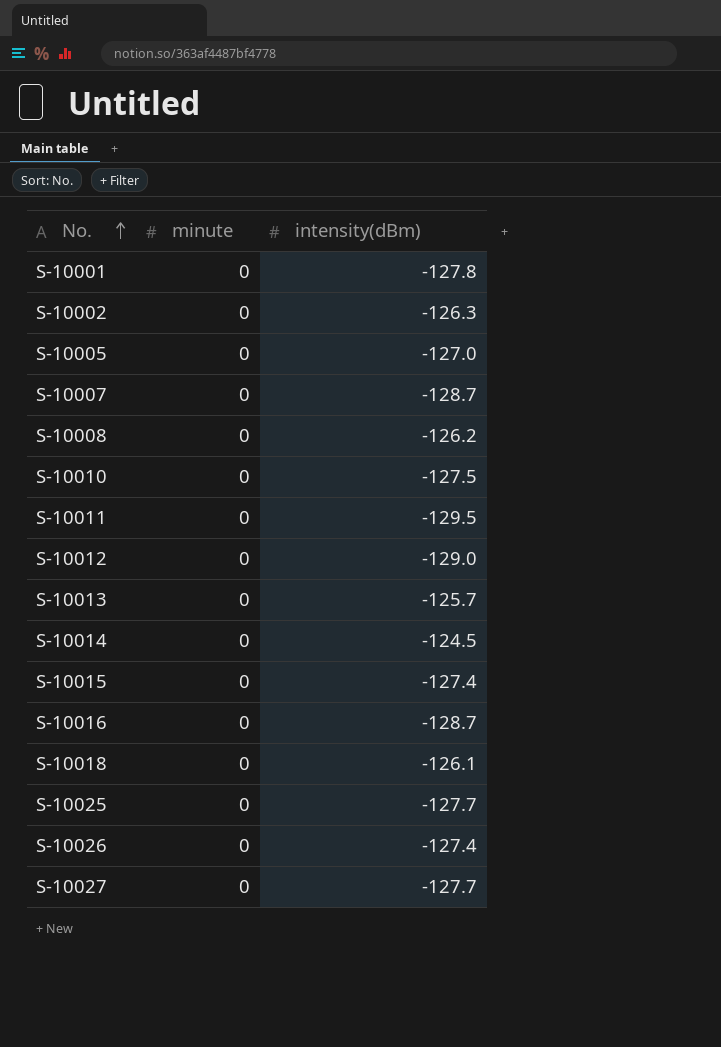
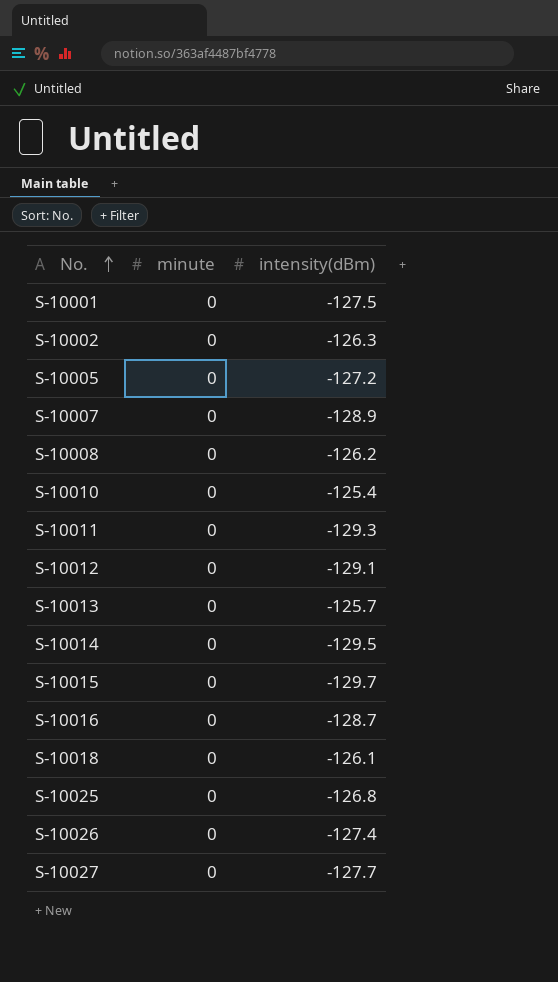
S-10001 | intensity(dBm): -127.8 -> -127.5
S-10005 | intensity(dBm): -127.0 -> -127.2
S-10007 | intensity(dBm): -128.7 -> -128.9
S-10010 | intensity(dBm): -127.5 -> -125.4
S-10011 | intensity(dBm): -129.5 -> -129.3
S-10012 | intensity(dBm): -129.0 -> -129.1
S-10014 | intensity(dBm): -124.5 -> -129.5
S-10015 | intensity(dBm): -127.4 -> -129.7
S-10025 | intensity(dBm): -127.7 -> -126.8

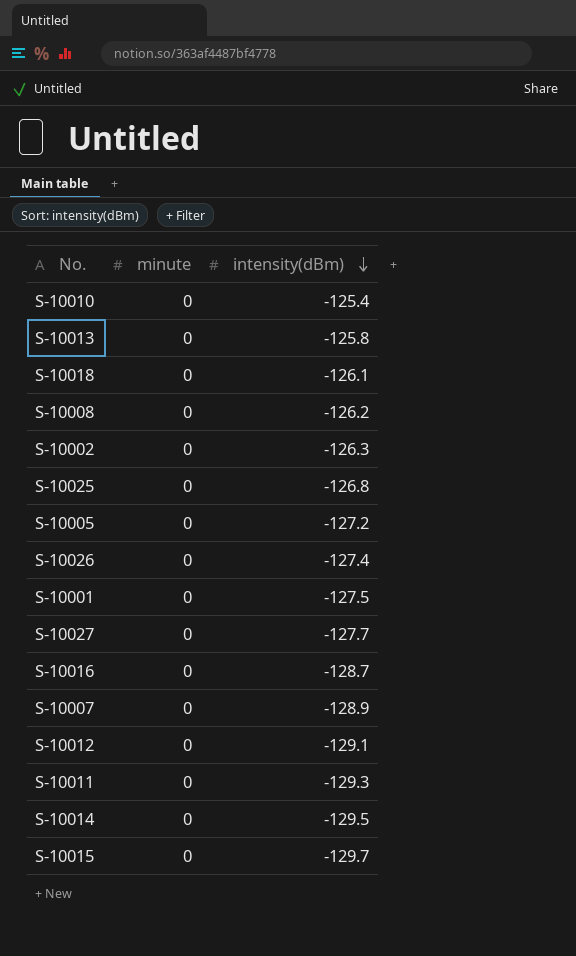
row order: No. ascending -> intensity(dBm) descending
S-10013 | intensity(dBm): -125.7 -> -125.8

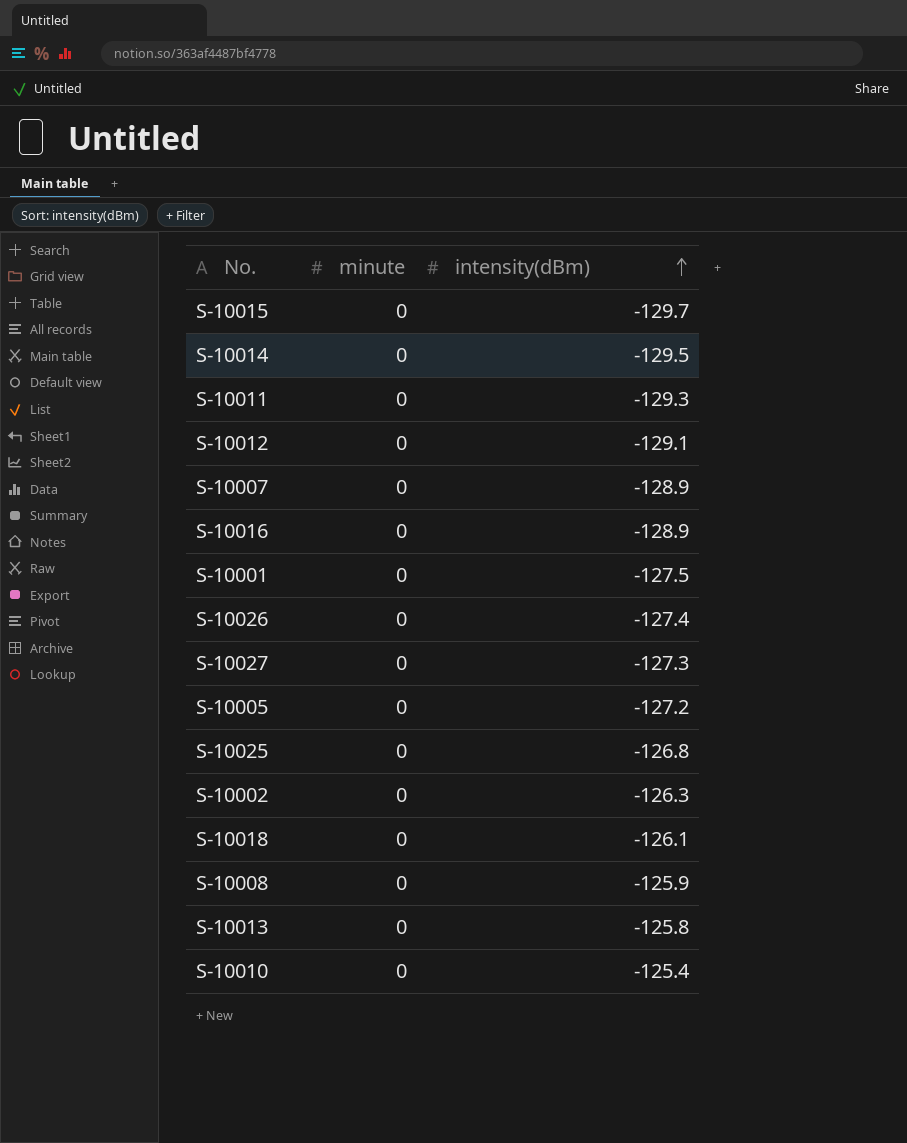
row order: intensity(dBm) descending -> intensity(dBm) ascending
S-10016 | intensity(dBm): -128.7 -> -128.9
S-10027 | intensity(dBm): -127.7 -> -127.3
S-10008 | intensity(dBm): -126.2 -> -125.9

